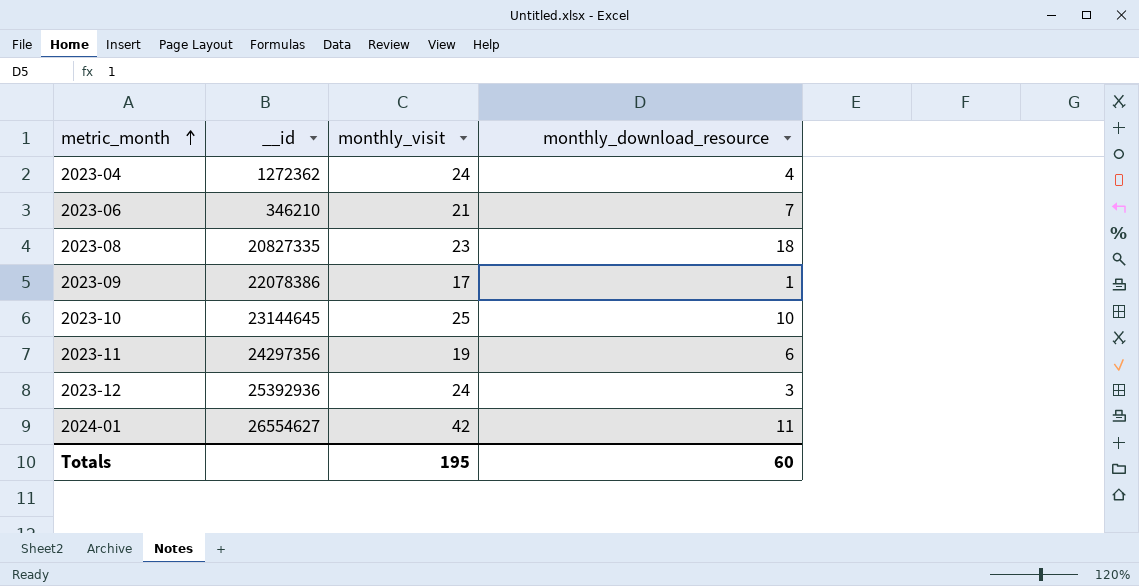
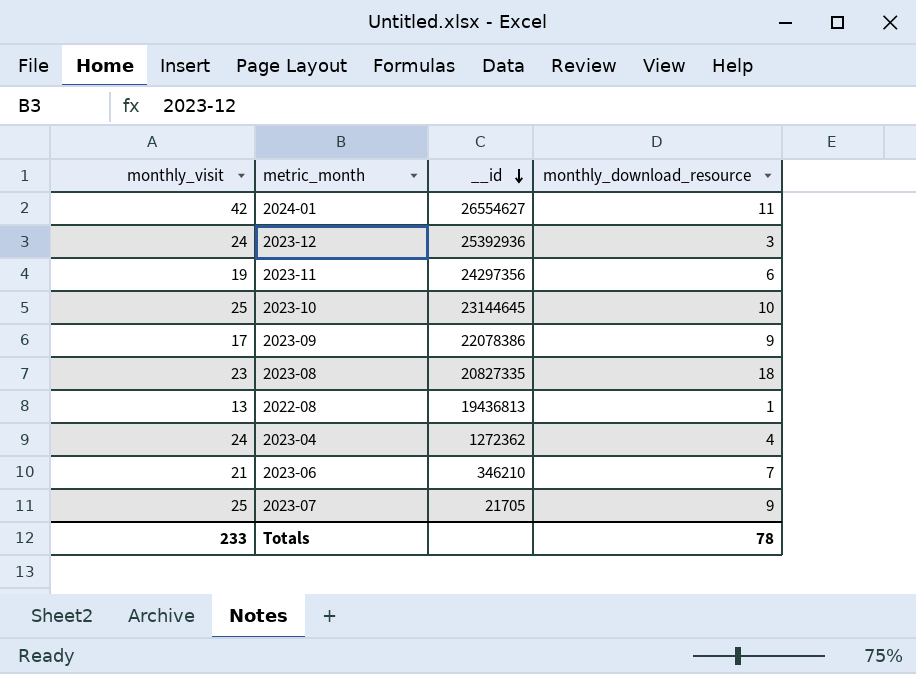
row order: metric_month ascending -> __id descending
column monthly_visit | position: 3 -> 1
2023-09 | monthly_download_resource: 1 -> 9
row 2022-08: none -> 13 | 19436813 | 1
row 2023-07: none -> 25 | 21705 | 9
Totals | monthly_visit: 195 -> 233
Totals | monthly_download_resource: 60 -> 78

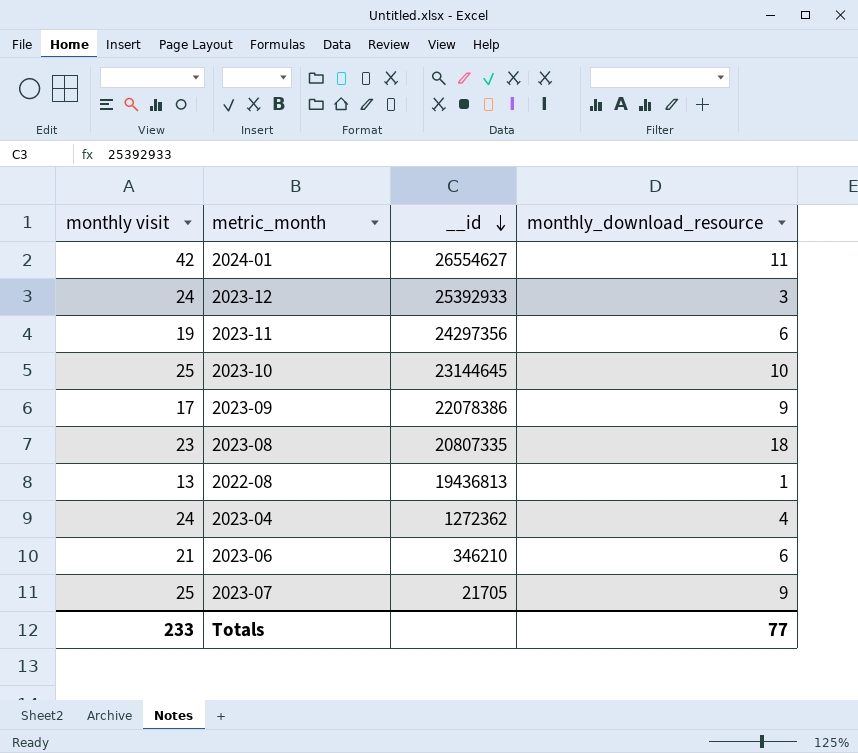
column name: monthly_visit -> monthly visit
2023-12 | __id: 25392936 -> 25392933
2023-08 | __id: 20827335 -> 20807335
2023-06 | monthly_download_resource: 7 -> 6
Totals | monthly_download_resource: 78 -> 77

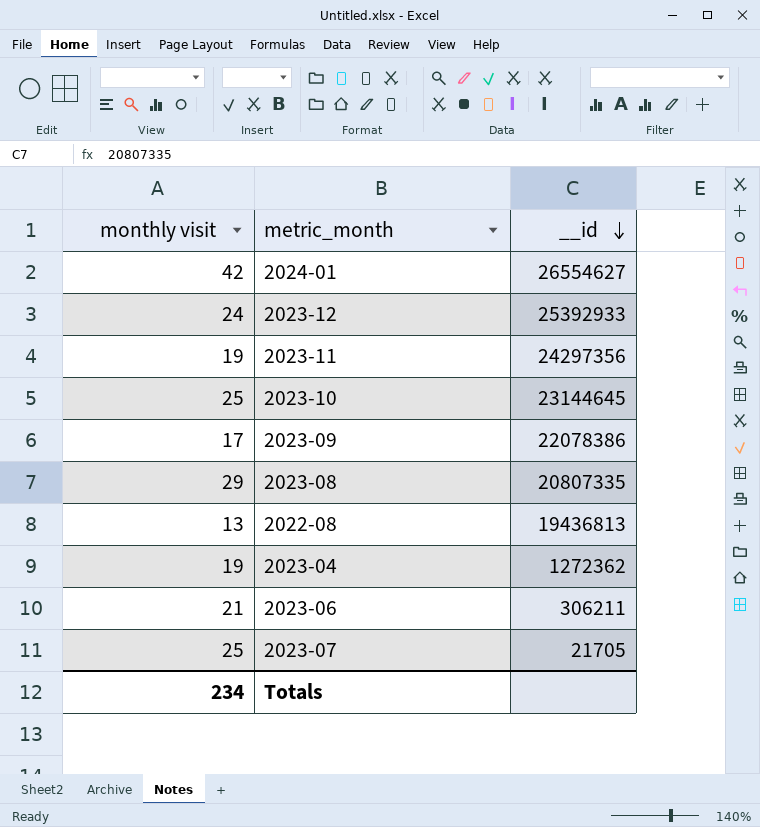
column monthly_download_resource | position: 4 -> none
2023-08 | monthly visit: 23 -> 29
2023-04 | monthly visit: 24 -> 19
2023-06 | __id: 346210 -> 306211
Totals | monthly visit: 233 -> 234

